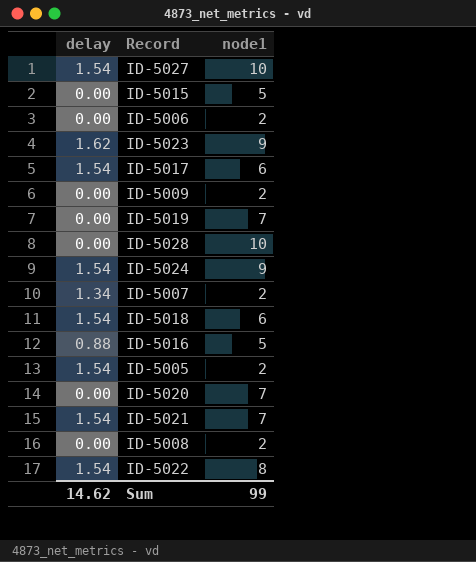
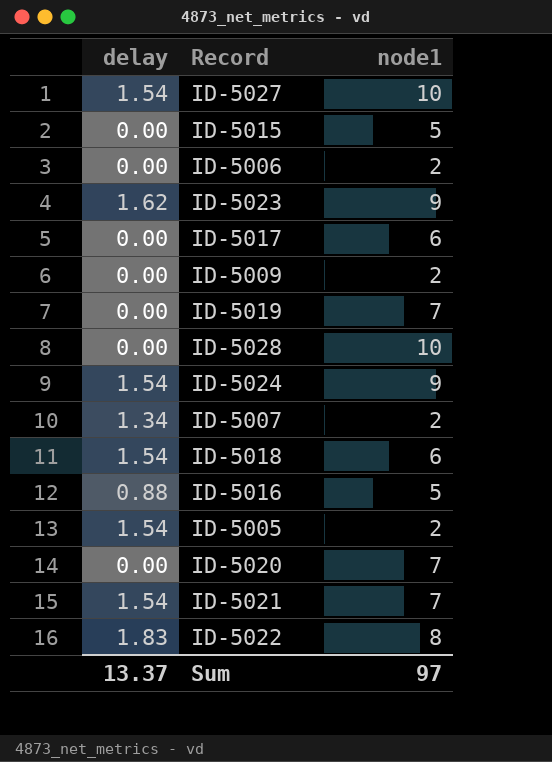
row ID-5008: 0.00 | 2 -> none
ID-5017 | delay: 1.54 -> 0.00
ID-5022 | delay: 1.54 -> 1.83
Sum | delay: 14.62 -> 13.37
Sum | node1: 99 -> 97

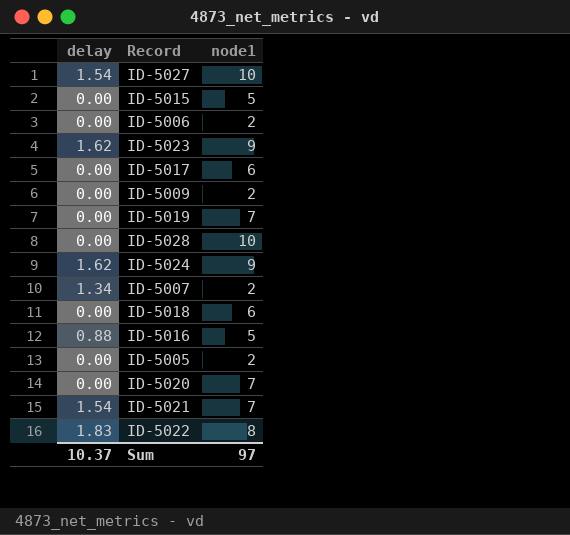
ID-5024 | delay: 1.54 -> 1.62
ID-5018 | delay: 1.54 -> 0.00
ID-5005 | delay: 1.54 -> 0.00
Sum | delay: 13.37 -> 10.37

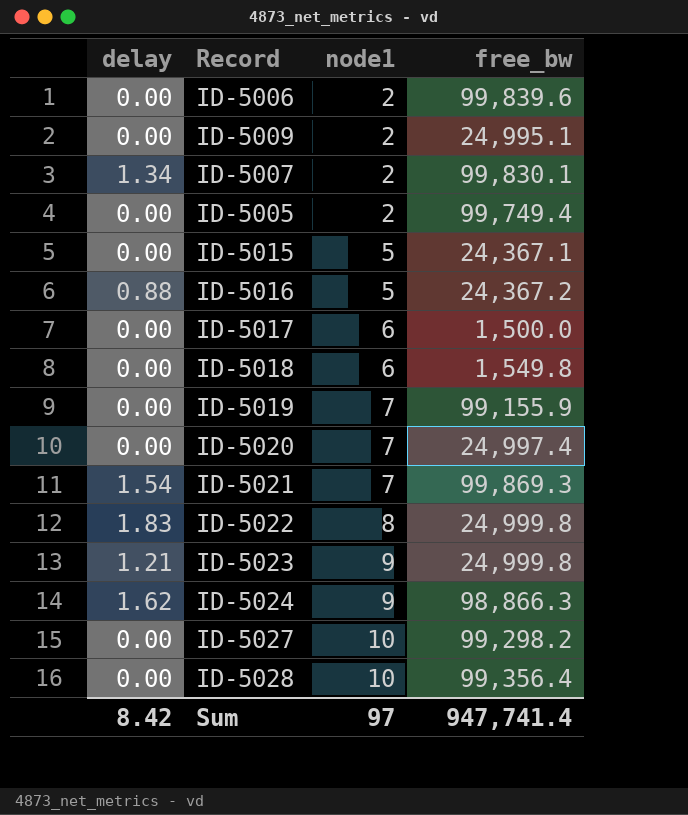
row order: none -> node1 ascending
column free_bw | position: none -> 4
ID-5023 | delay: 1.62 -> 1.21
ID-5027 | delay: 1.54 -> 0.00
Sum | delay: 10.37 -> 8.42

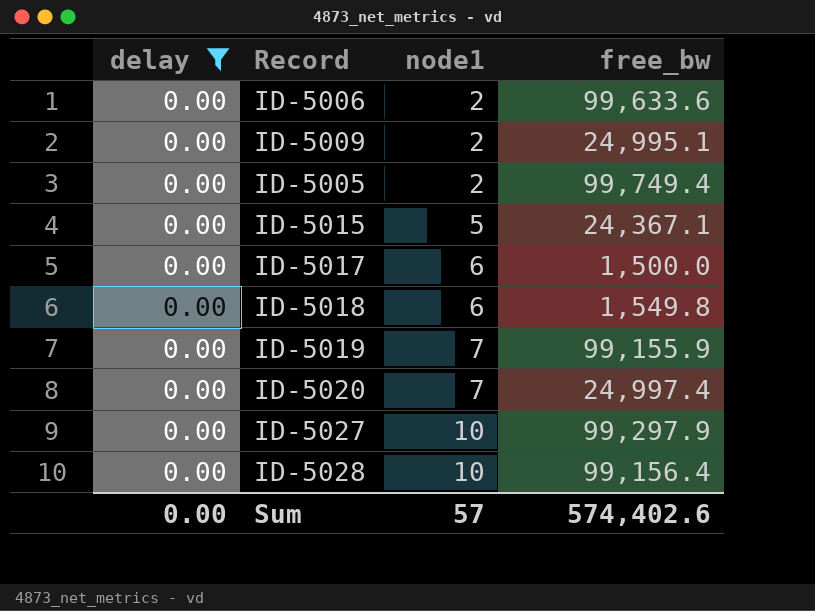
filter: none -> delay = 0.00
ID-5006 | free_bw: 99,839.6 -> 99,633.6
ID-5027 | free_bw: 99,298.2 -> 99,297.9
ID-5028 | free_bw: 99,356.4 -> 99,156.4
Sum | delay: 8.42 -> 0.00
Sum | node1: 97 -> 57
Sum | free_bw: 947,741.4 -> 574,402.6

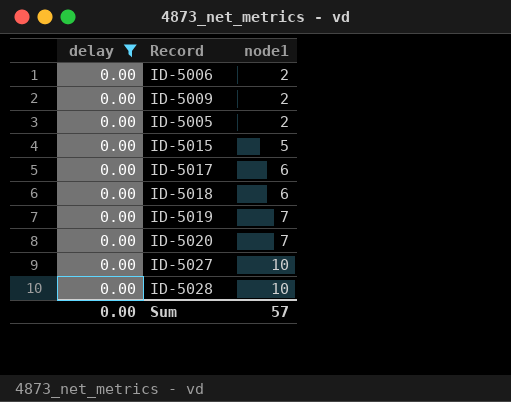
column free_bw | position: 4 -> none

